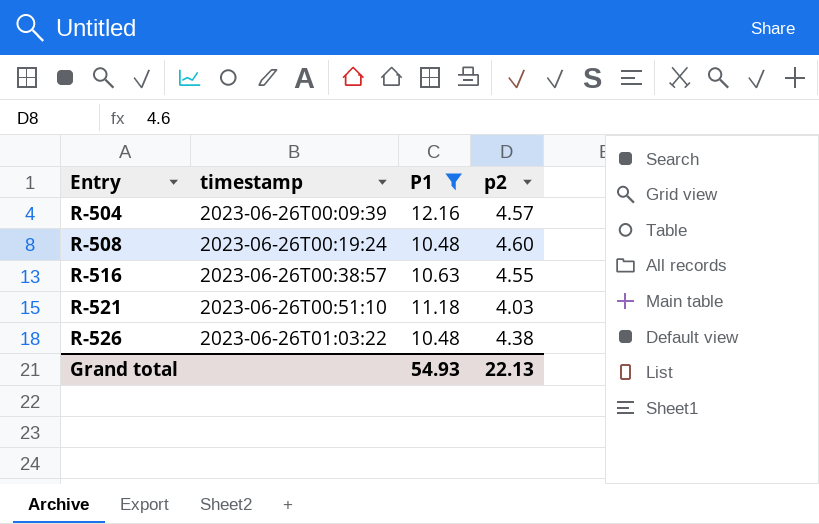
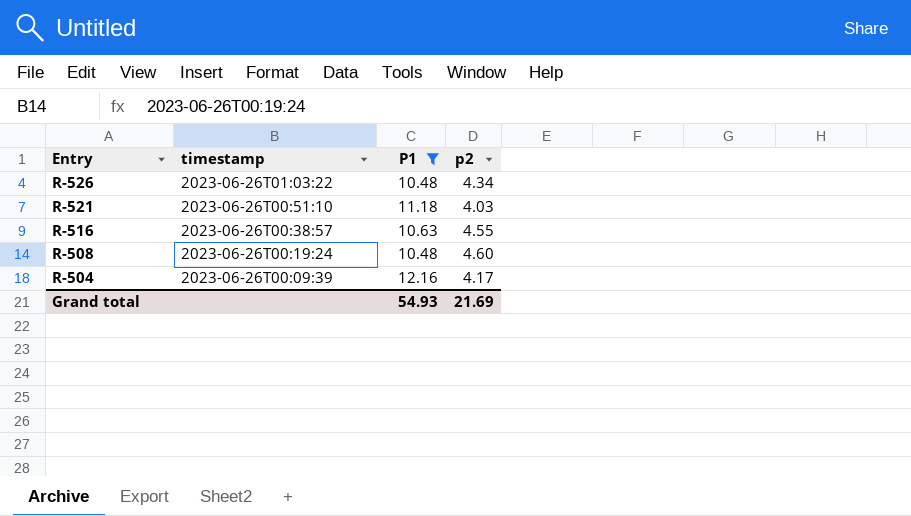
row order: Entry ascending -> Entry descending
R-526 | p2: 4.38 -> 4.34
R-504 | p2: 4.57 -> 4.17
Grand total | p2: 22.13 -> 21.69

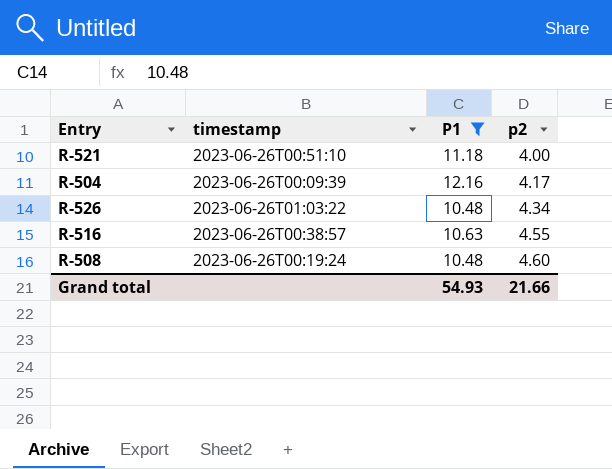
row order: Entry descending -> p2 ascending
R-521 | p2: 4.03 -> 4.00
Grand total | p2: 21.69 -> 21.66

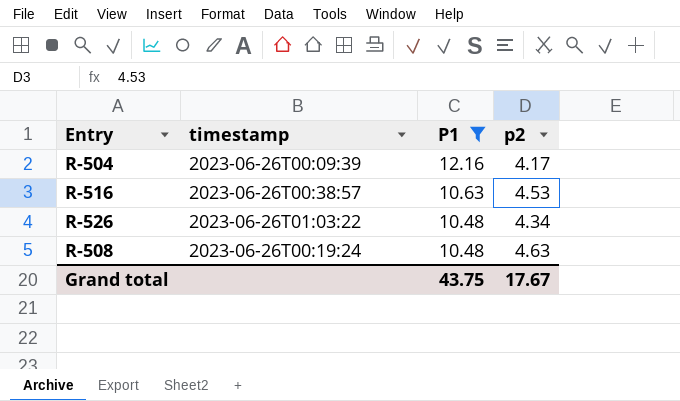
row order: p2 ascending -> P1 descending
row R-521: 2023-06-26T00:51:10 | 11.18 | 4.00 -> none
R-516 | p2: 4.55 -> 4.53
R-508 | p2: 4.60 -> 4.63
Grand total | P1: 54.93 -> 43.75
Grand total | p2: 21.66 -> 17.67

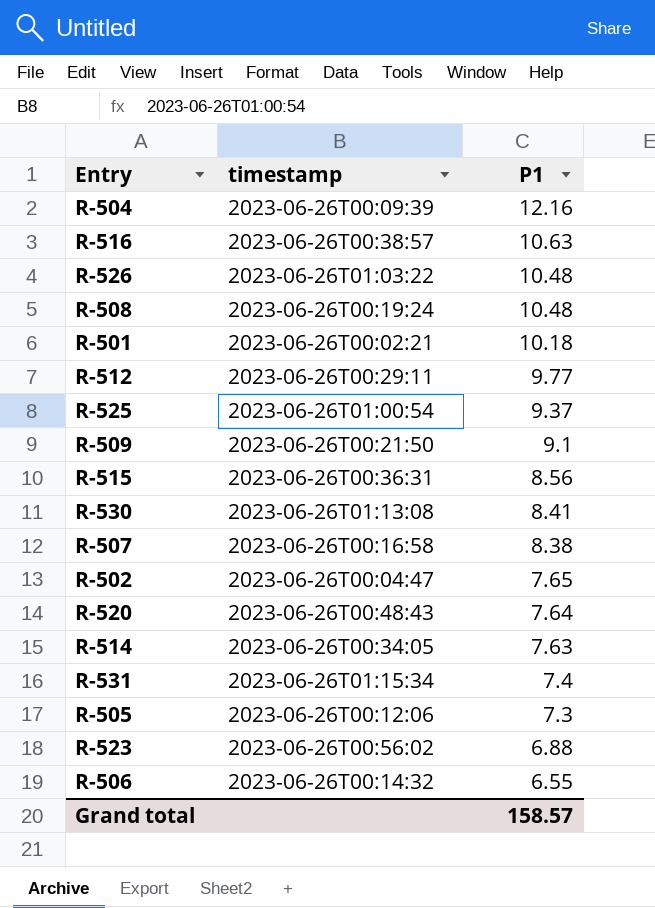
filter: P1 >= 10.48 -> none
column p2 | position: 4 -> none
Grand total | P1: 43.75 -> 158.57

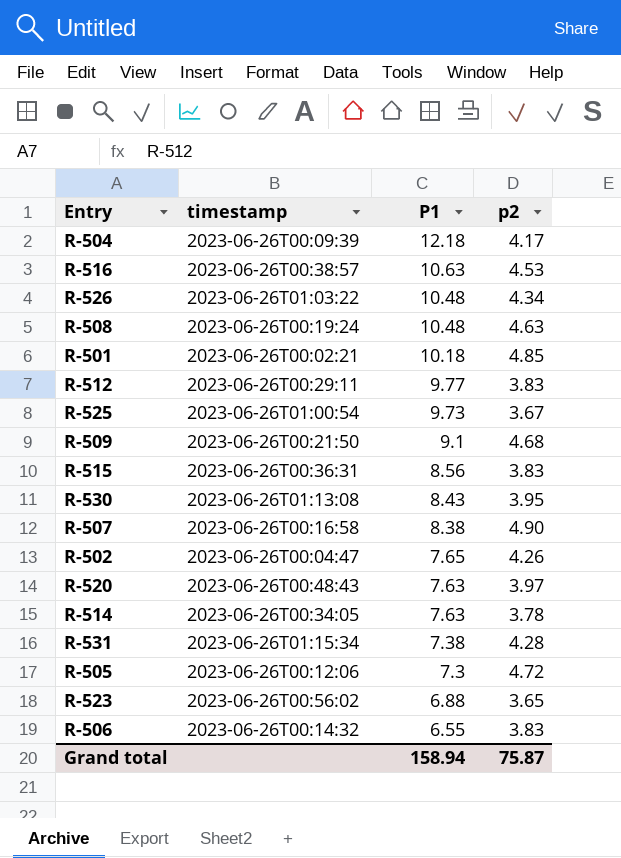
column p2 | position: none -> 4
R-504 | P1: 12.16 -> 12.18
R-525 | P1: 9.37 -> 9.73
R-530 | P1: 8.41 -> 8.43
R-520 | P1: 7.64 -> 7.63
R-531 | P1: 7.4 -> 7.38
Grand total | P1: 158.57 -> 158.94

